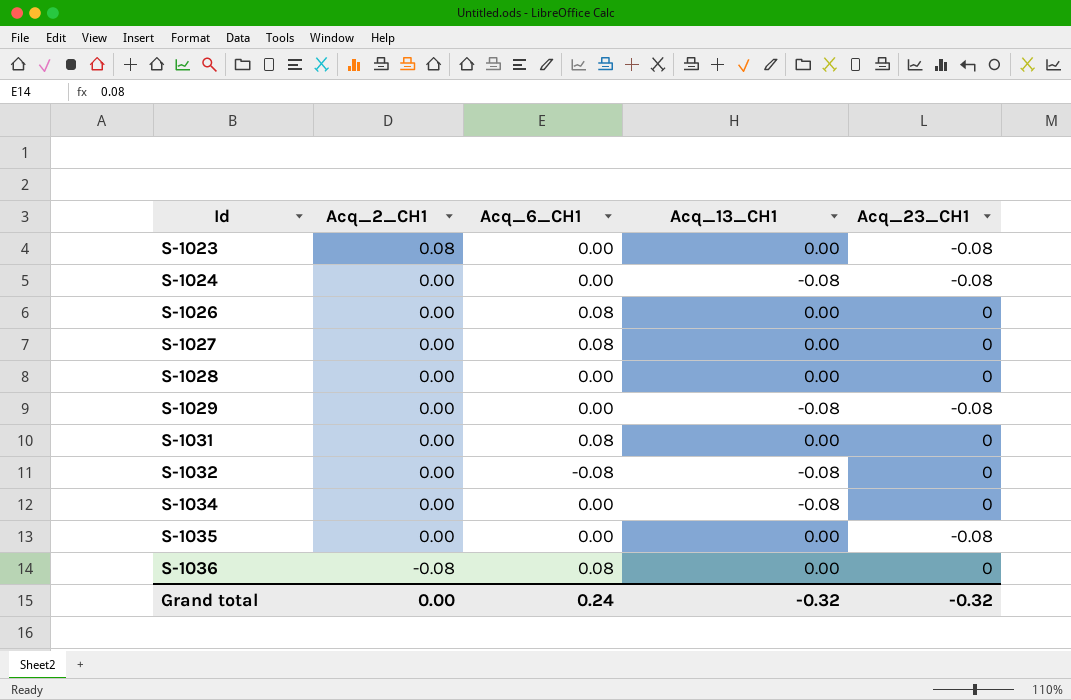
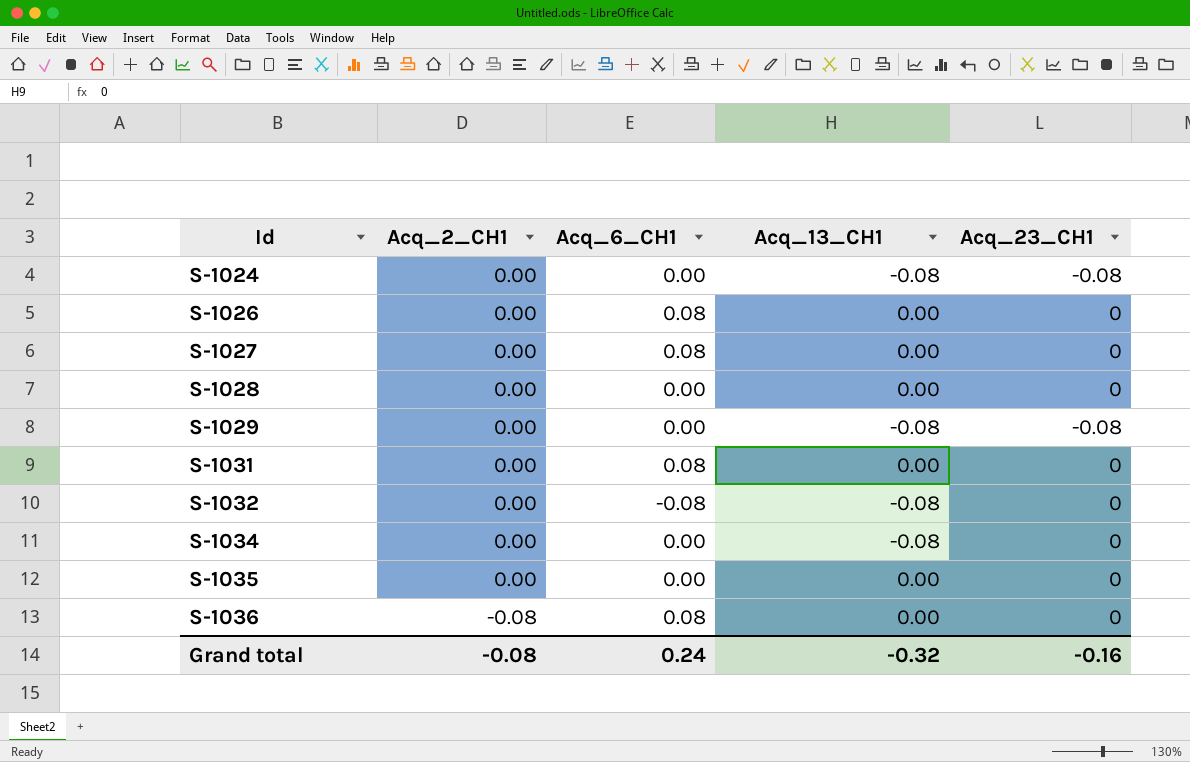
row S-1023: 0.08 | 0.00 | 0.00 | -0.08 -> none
S-1035 | Acq_23_CH1: -0.08 -> 0
Grand total | Acq_2_CH1: 0.00 -> -0.08
Grand total | Acq_23_CH1: -0.32 -> -0.16

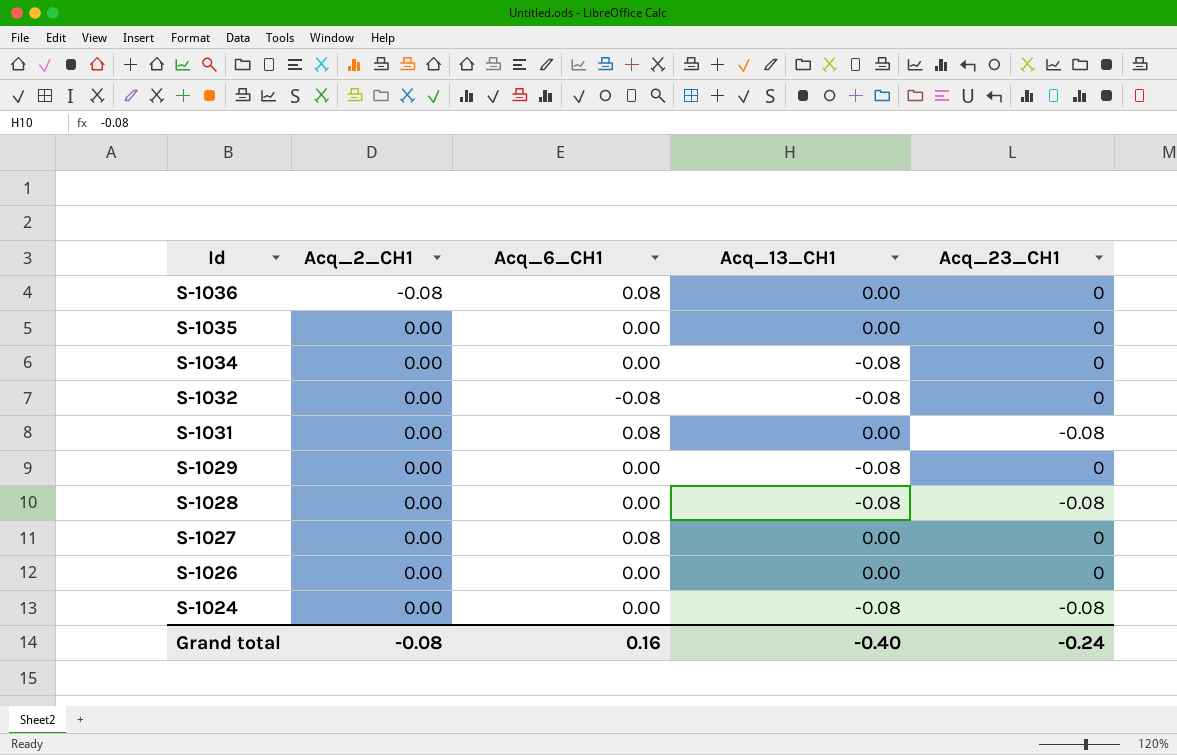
row order: Id ascending -> Id descending
S-1031 | Acq_23_CH1: 0 -> -0.08
S-1029 | Acq_23_CH1: -0.08 -> 0
S-1028 | Acq_13_CH1: 0.00 -> -0.08
S-1028 | Acq_23_CH1: 0 -> -0.08
S-1026 | Acq_6_CH1: 0.08 -> 0.00
Grand total | Acq_6_CH1: 0.24 -> 0.16
Grand total | Acq_13_CH1: -0.32 -> -0.40
Grand total | Acq_23_CH1: -0.16 -> -0.24

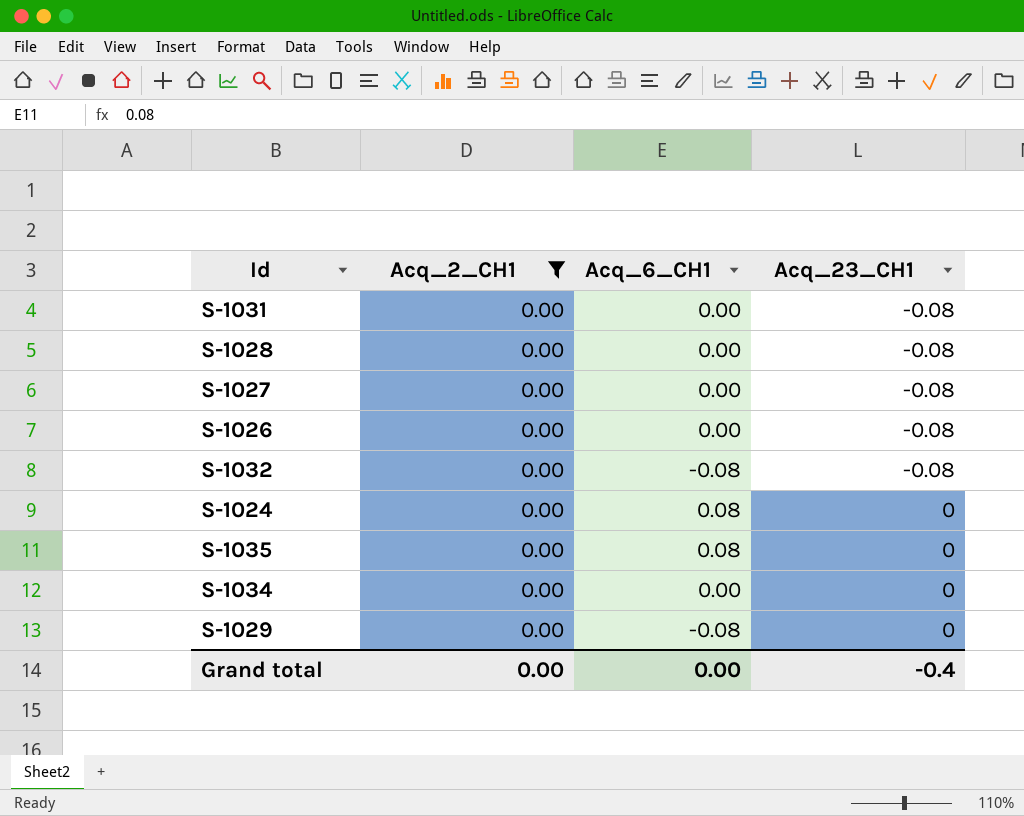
filter: none -> Acq_2_CH1 = 0.00
row order: Id descending -> Acq_23_CH1 ascending
column Acq_13_CH1 | position: 4 -> none
S-1031 | Acq_6_CH1: 0.08 -> 0.00
S-1027 | Acq_6_CH1: 0.08 -> 0.00
S-1027 | Acq_23_CH1: 0 -> -0.08
S-1026 | Acq_23_CH1: 0 -> -0.08
S-1032 | Acq_23_CH1: 0 -> -0.08
S-1024 | Acq_6_CH1: 0.00 -> 0.08
S-1024 | Acq_23_CH1: -0.08 -> 0
S-1035 | Acq_6_CH1: 0.00 -> 0.08
S-1029 | Acq_6_CH1: 0.00 -> -0.08
Grand total | Acq_2_CH1: -0.08 -> 0.00
Grand total | Acq_6_CH1: 0.16 -> 0.00
Grand total | Acq_23_CH1: -0.24 -> -0.4

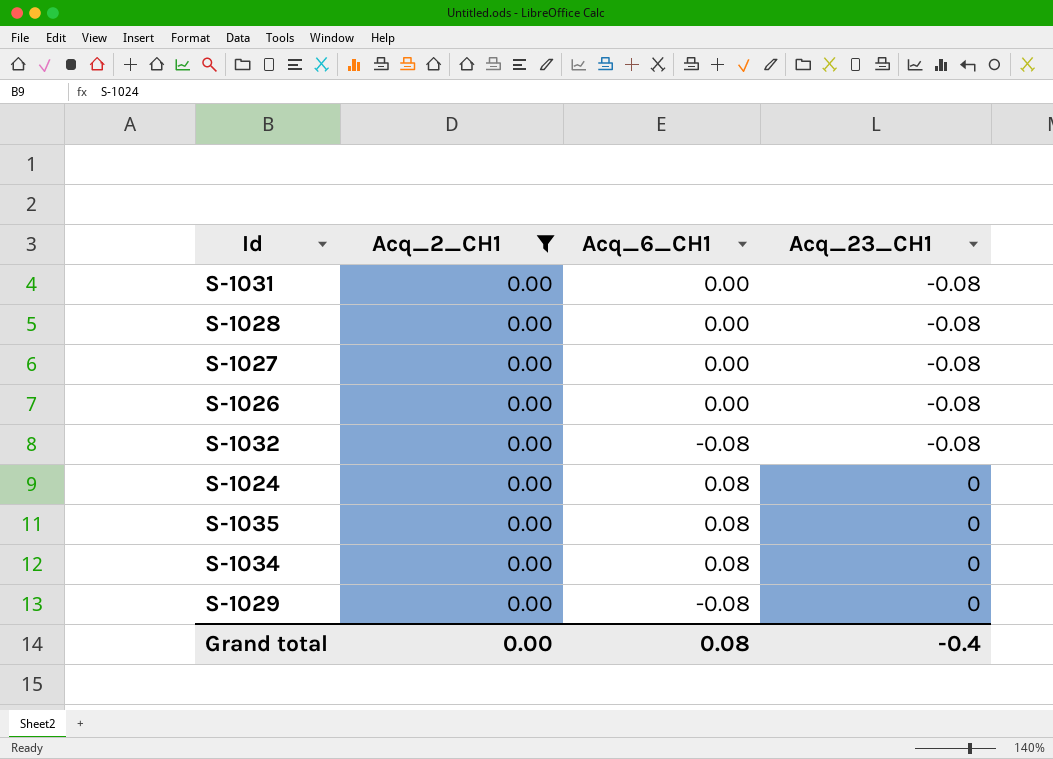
S-1034 | Acq_6_CH1: 0.00 -> 0.08
Grand total | Acq_6_CH1: 0.00 -> 0.08

